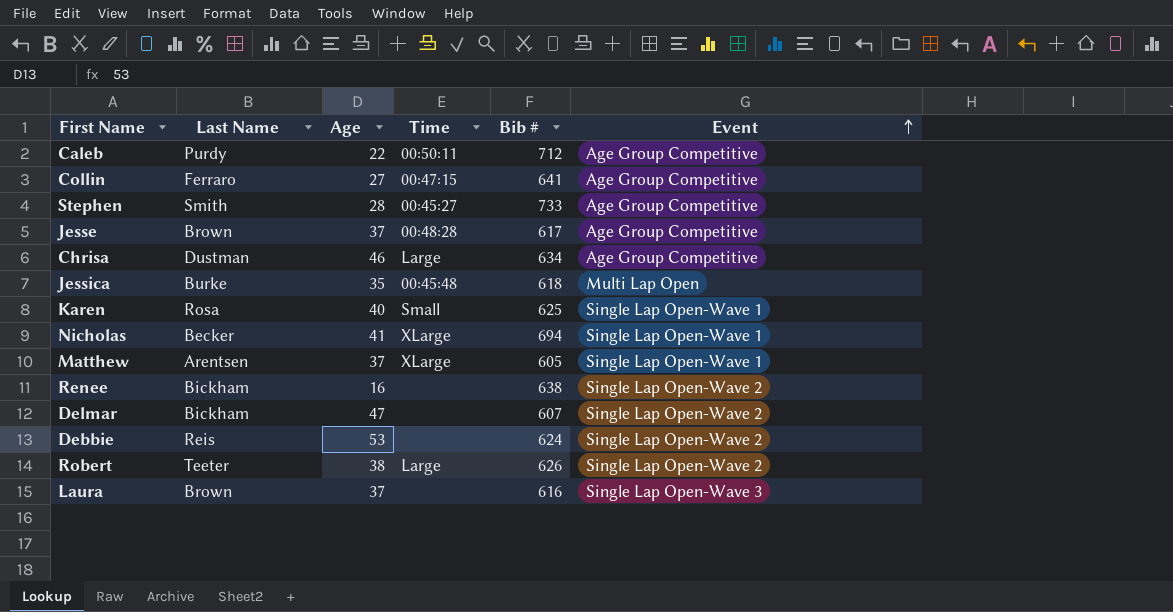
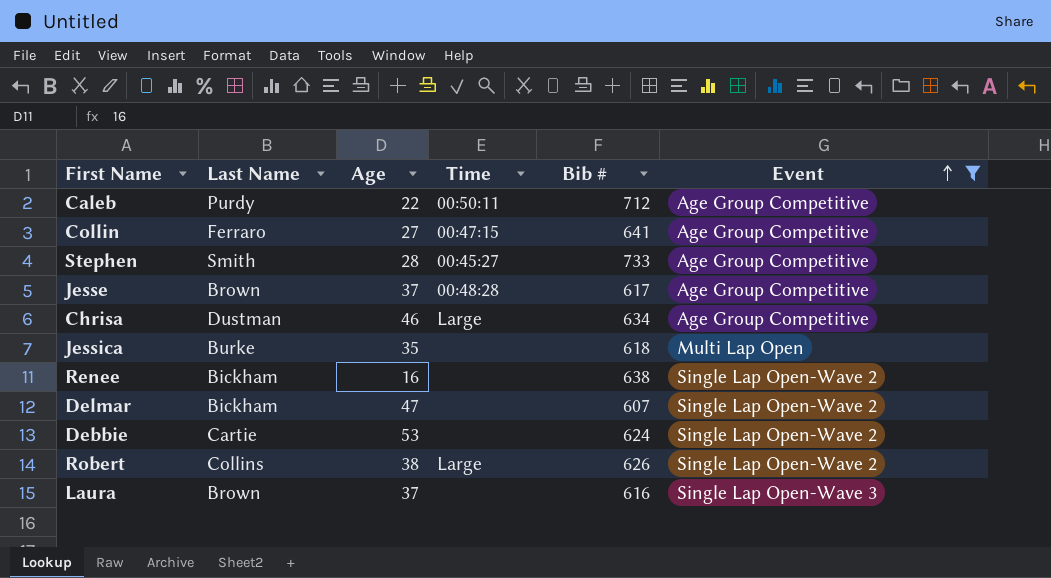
filter: none -> Event != Single Lap Open-Wave 1
Jessica | Time: 00:45:48 -> none
Debbie | Last Name: Reis -> Cartie
Robert | Last Name: Teeter -> Collins

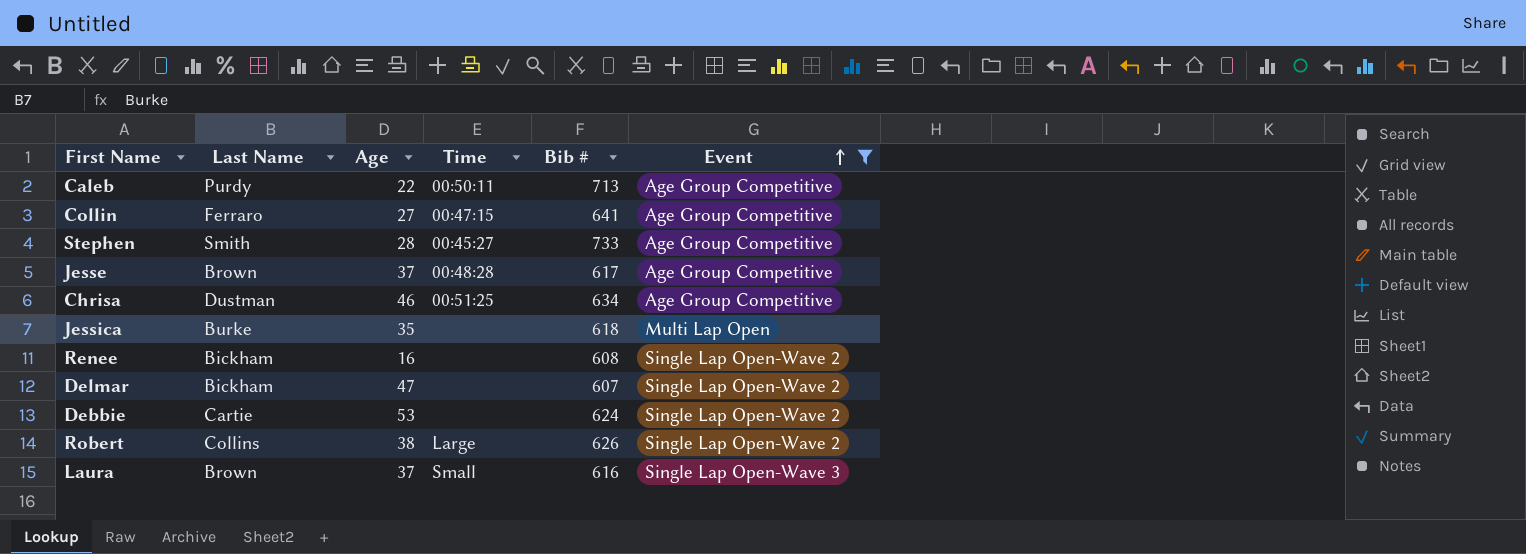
Caleb | Bib #: 712 -> 713
Chrisa | Time: Large -> 00:51:25
Renee | Bib #: 638 -> 608
Laura | Time: none -> Small

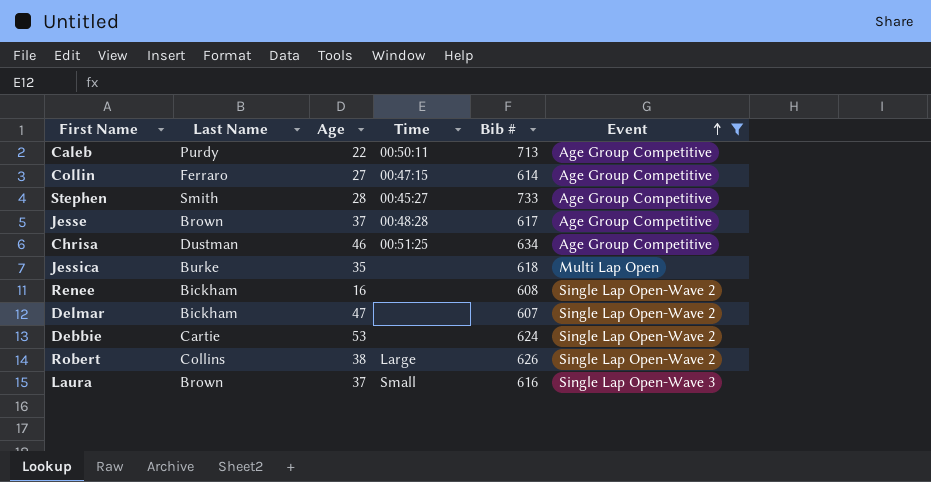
Collin | Bib #: 641 -> 614

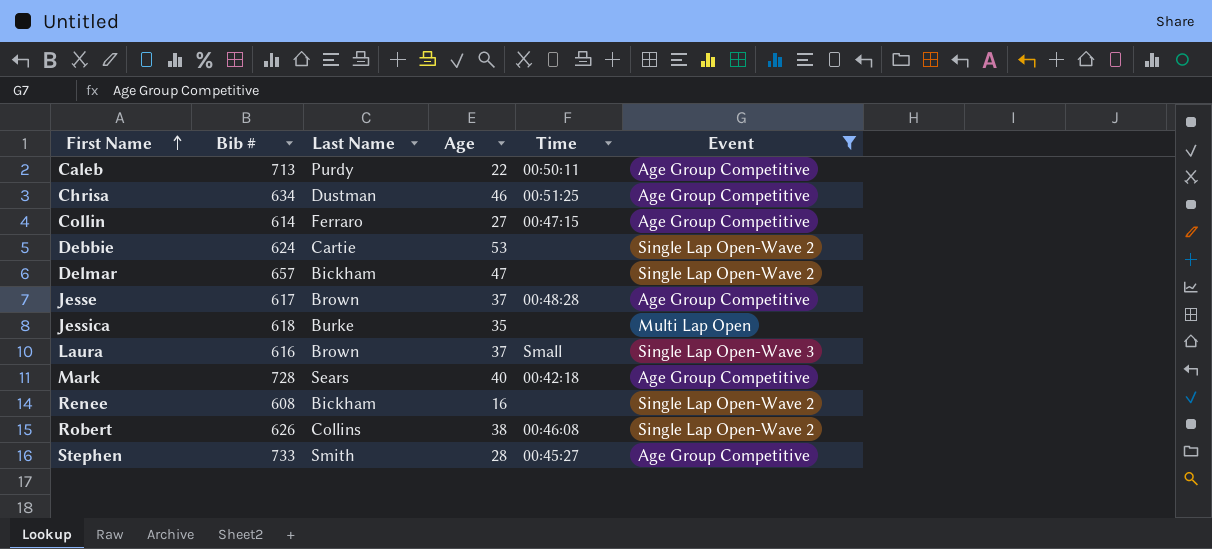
row order: Event ascending -> First Name ascending
column Bib # | position: 5 -> 2
Delmar | Bib #: 607 -> 657
row Mark: none -> 728 | Sears | 40 | 00:42:18 | Age Group Competitive
Robert | Time: Large -> 00:46:08

